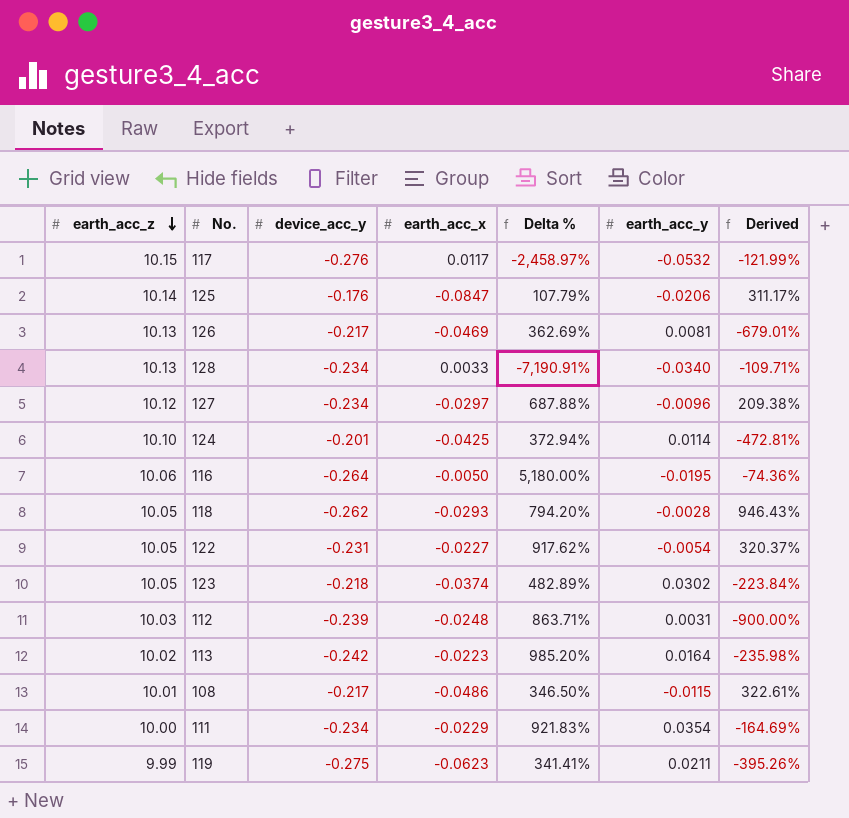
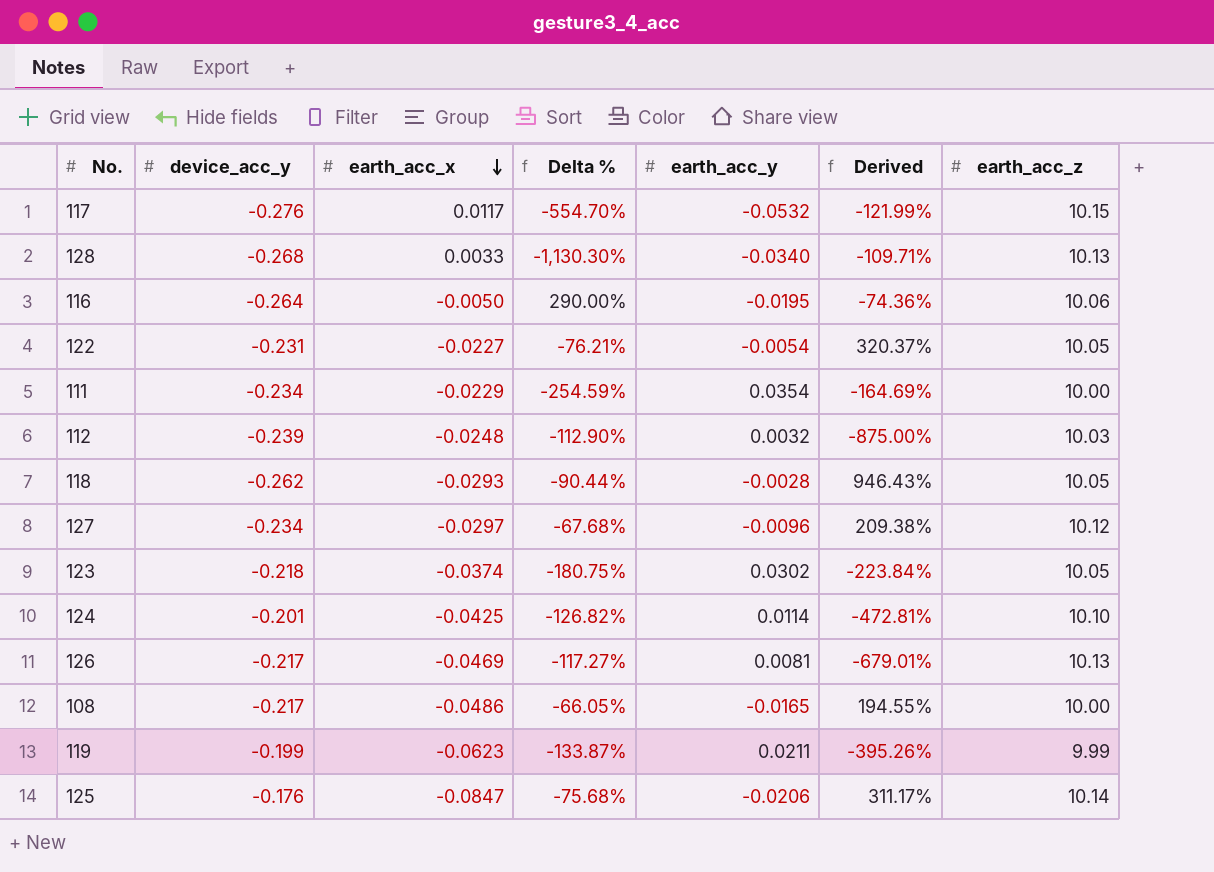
row order: earth_acc_z descending -> earth_acc_x descending
column Delta % | formula: ([device_acc_y] - [earth_acc_x]) / [earth_acc_x] -> ([earth_acc_y] - [earth_acc_x]) / [earth_acc_x]
column earth_acc_z | position: 1 -> 7
row 113: 10.02 | -0.242 | -0.0223 | 985.20% | 0.0164 | -235.98% -> none
128 | device_acc_y: -0.234 -> -0.268
112 | earth_acc_y: 0.0031 -> 0.0032
112 | Derived: -900.00% -> -875.00%
108 | earth_acc_y: -0.0115 -> -0.0165
108 | Derived: 322.61% -> 194.55%
108 | earth_acc_z: 10.01 -> 10.00
119 | device_acc_y: -0.275 -> -0.199

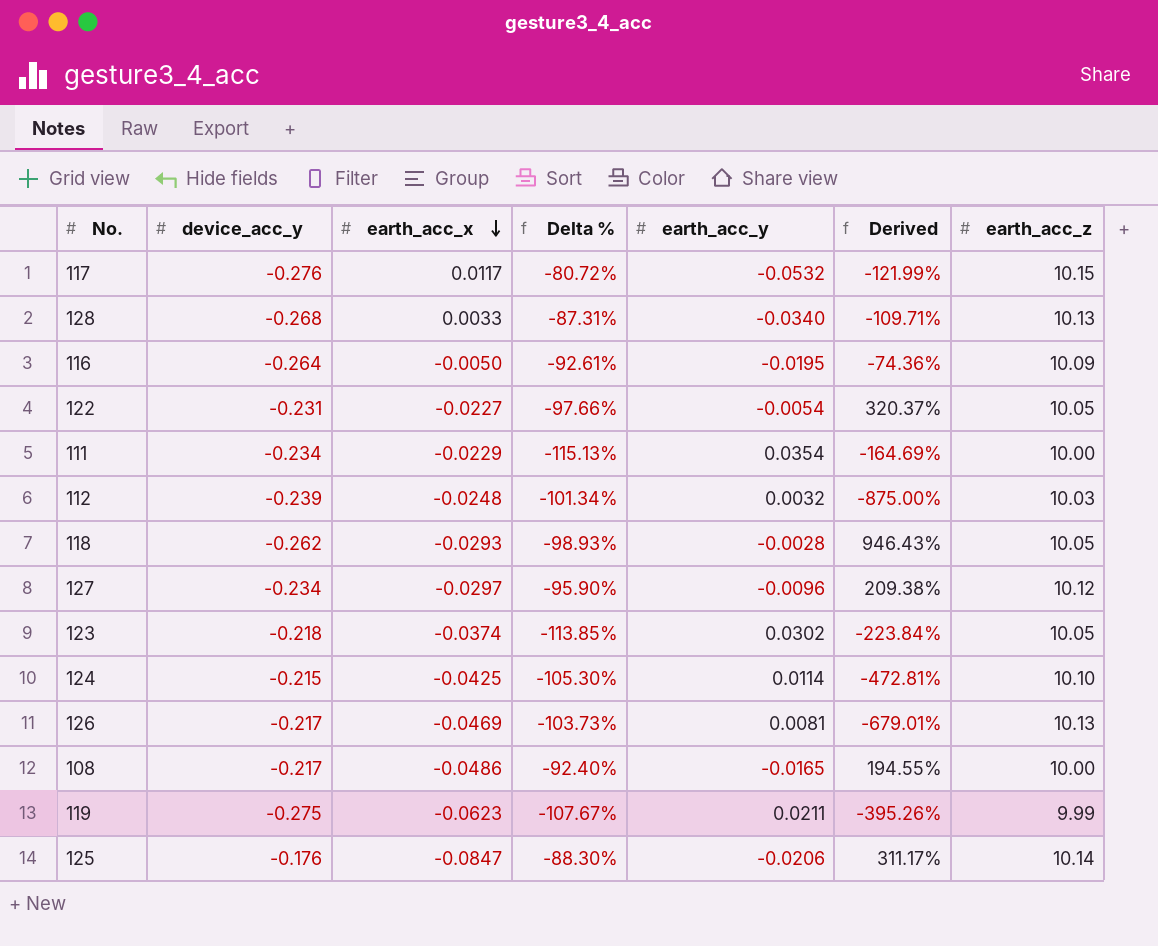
column Delta % | formula: ([earth_acc_y] - [earth_acc_x]) / [earth_acc_x] -> ([earth_acc_y] - [device_acc_y]) / [device_acc_y]
116 | earth_acc_z: 10.06 -> 10.09
124 | device_acc_y: -0.201 -> -0.215
119 | device_acc_y: -0.199 -> -0.275

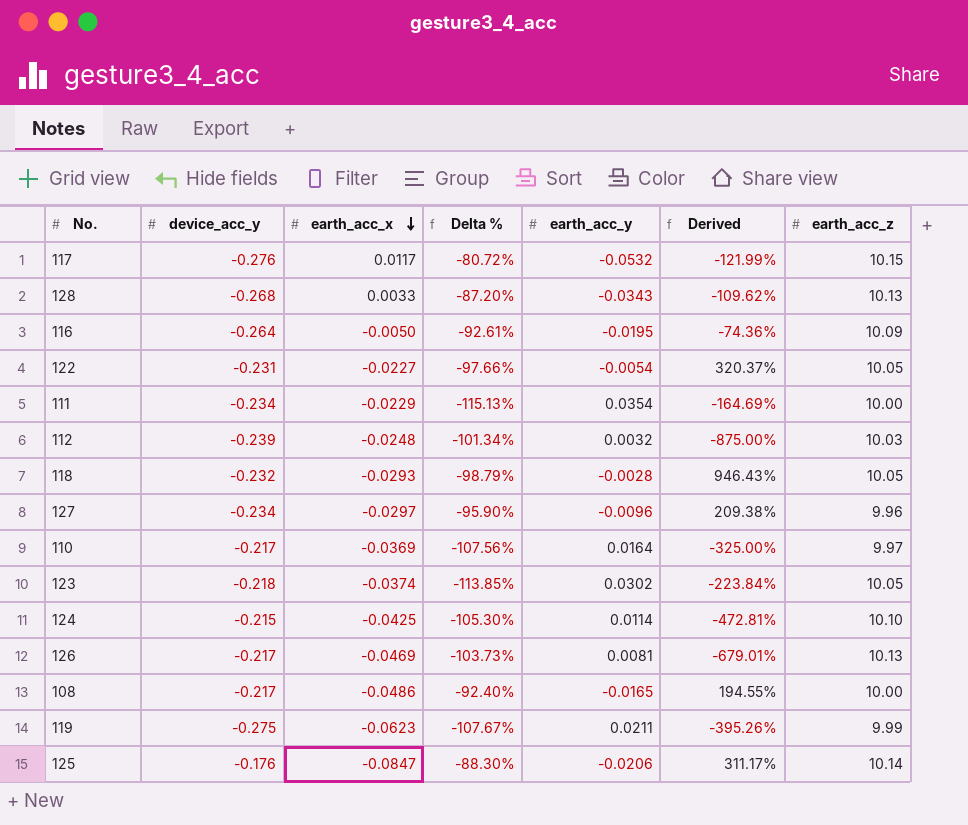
128 | Delta %: -87.31% -> -87.20%
128 | earth_acc_y: -0.0340 -> -0.0343
128 | Derived: -109.71% -> -109.62%
118 | device_acc_y: -0.262 -> -0.232
118 | Delta %: -98.93% -> -98.79%
127 | earth_acc_z: 10.12 -> 9.96
row 110: none -> -0.217 | -0.0369 | -107.56% | 0.0164 | -325.00% | 9.97

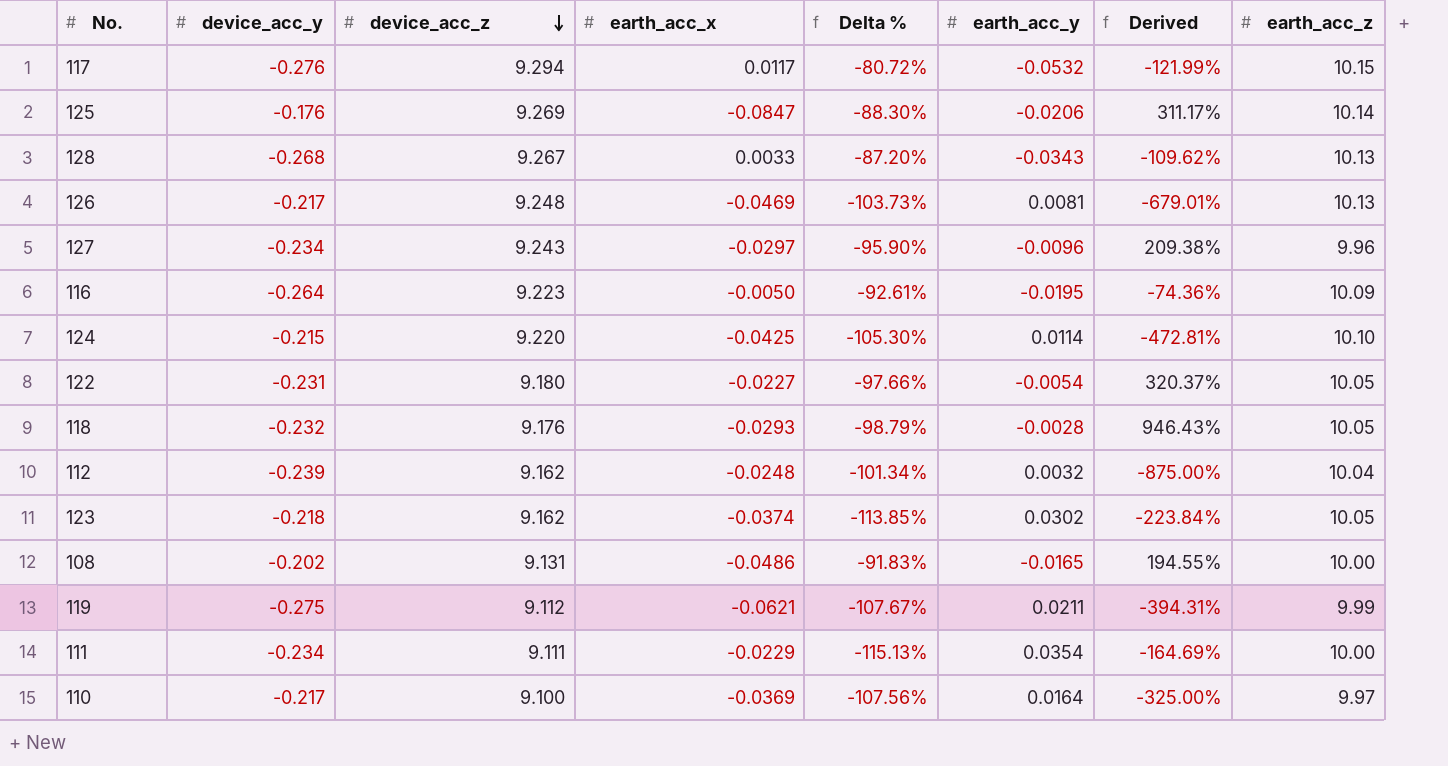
row order: earth_acc_x descending -> device_acc_z descending
column device_acc_z | position: none -> 3
112 | earth_acc_z: 10.03 -> 10.04
108 | device_acc_y: -0.217 -> -0.202
108 | Delta %: -92.40% -> -91.83%
119 | earth_acc_x: -0.0623 -> -0.0621
119 | Derived: -395.26% -> -394.31%

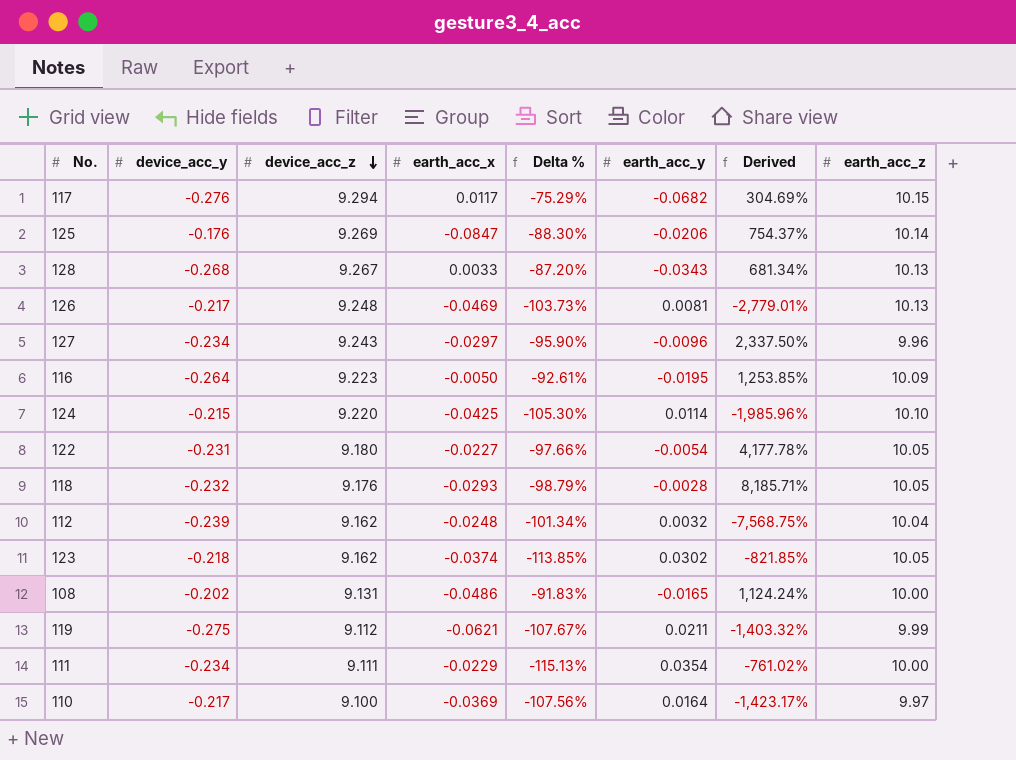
column Derived | formula: ([earth_acc_x] - [earth_acc_y]) / [earth_acc_y] -> ([device_acc_y] - [earth_acc_y]) / [earth_acc_y]
117 | Delta %: -80.72% -> -75.29%
117 | earth_acc_y: -0.0532 -> -0.0682

